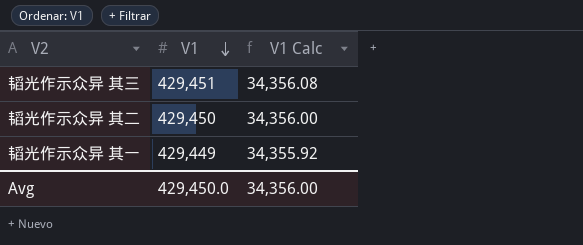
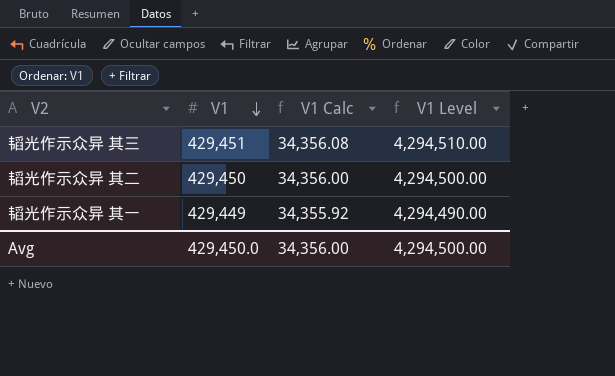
column V1 Level | formula: none -> [V1] * 10

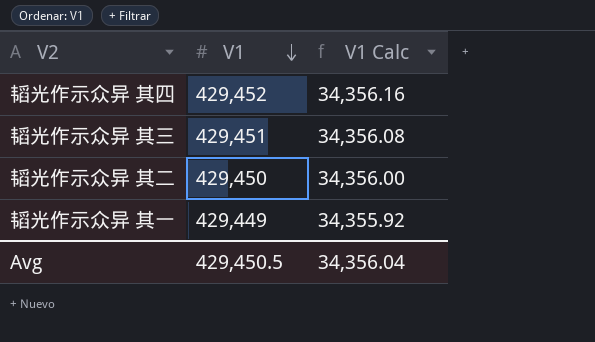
column V1 Level | formula: [V1] * 10 -> none
row 韬光作示众异 其四: none -> 429,452 | 34,356.16
Avg | V1: 429,450.0 -> 429,450.5
Avg | V1 Calc: 34,356.00 -> 34,356.04

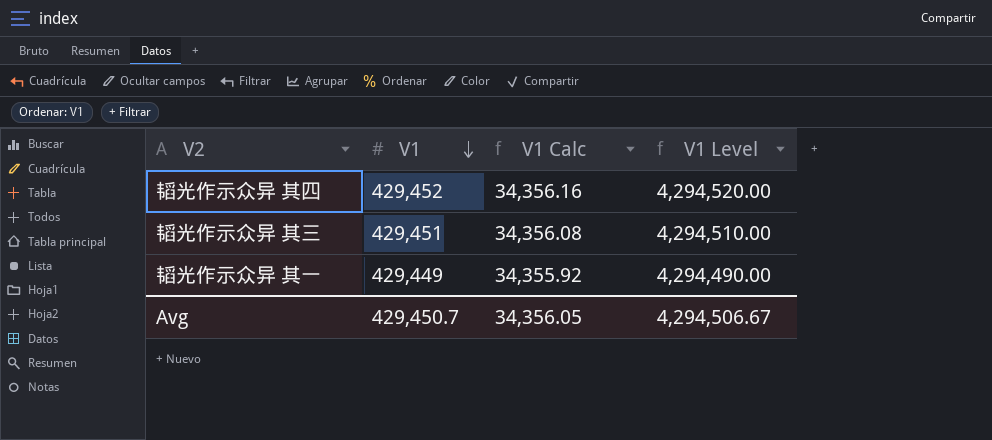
column V1 Level | formula: none -> [V1] * 10
row 韬光作示众异 其二: 429,450 | 34,356.00 -> none
Avg | V1: 429,450.5 -> 429,450.7
Avg | V1 Calc: 34,356.04 -> 34,356.05

